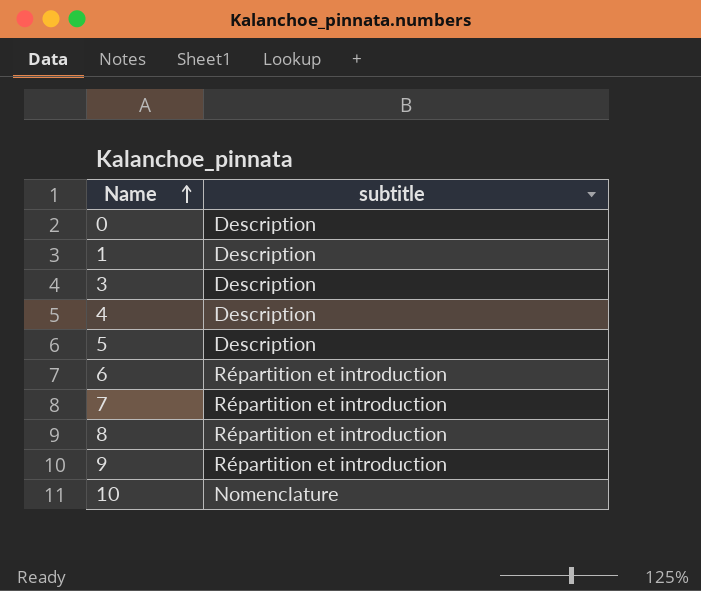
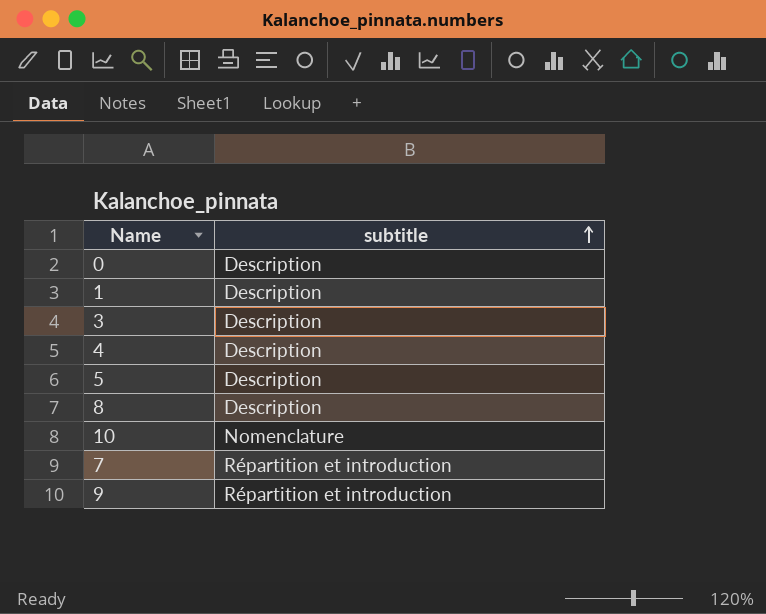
row order: Name ascending -> subtitle ascending
row 6: Répartition et introduction -> none
8 | subtitle: Répartition et introduction -> Description

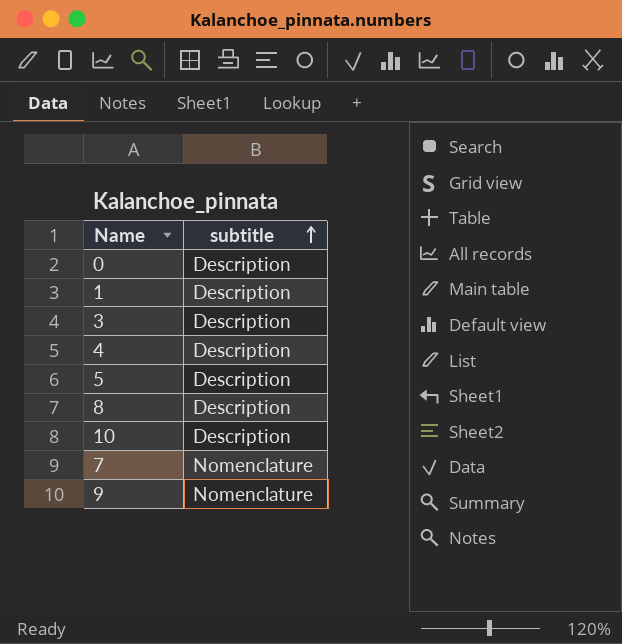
10 | subtitle: Nomenclature -> Description
7 | subtitle: Répartition et introduction -> Nomenclature
9 | subtitle: Répartition et introduction -> Nomenclature

